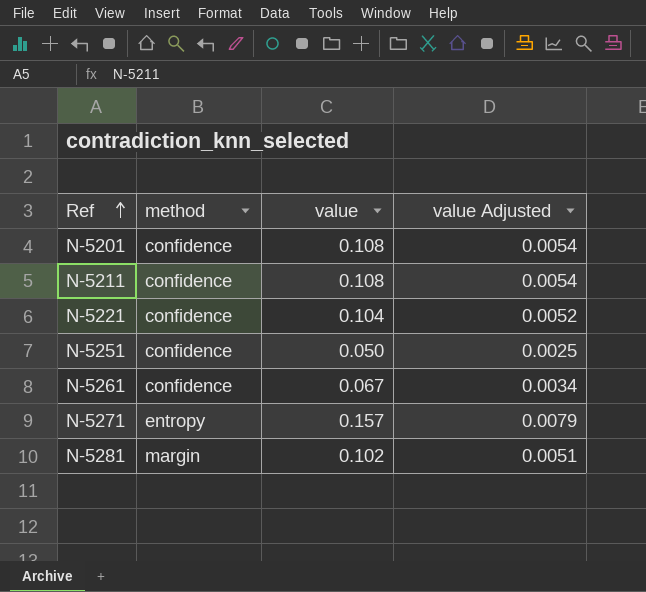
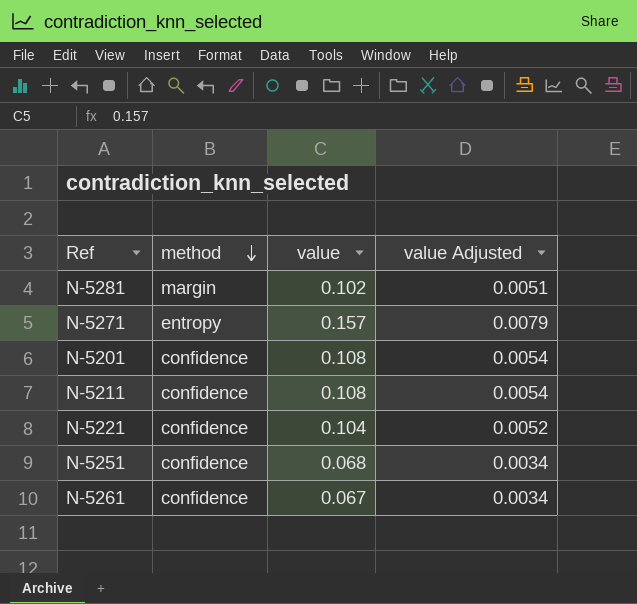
row order: Ref ascending -> method descending
N-5251 | value: 0.050 -> 0.068
N-5251 | value Adjusted: 0.0025 -> 0.0034

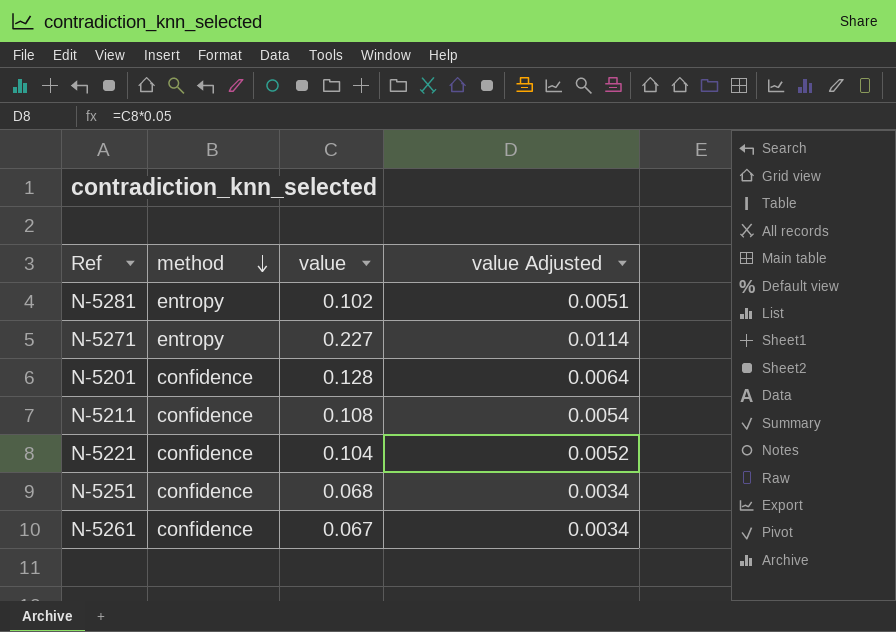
N-5281 | method: margin -> entropy
N-5271 | value: 0.157 -> 0.227
N-5271 | value Adjusted: 0.0079 -> 0.0114
N-5201 | value: 0.108 -> 0.128
N-5201 | value Adjusted: 0.0054 -> 0.0064

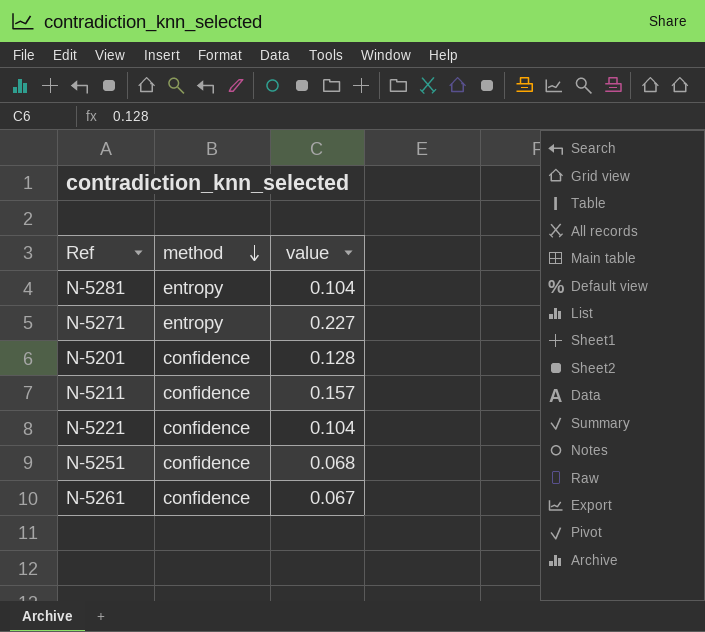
column value Adjusted | formula: [value] * 0.05 -> none
N-5281 | value: 0.102 -> 0.104
N-5211 | value: 0.108 -> 0.157

